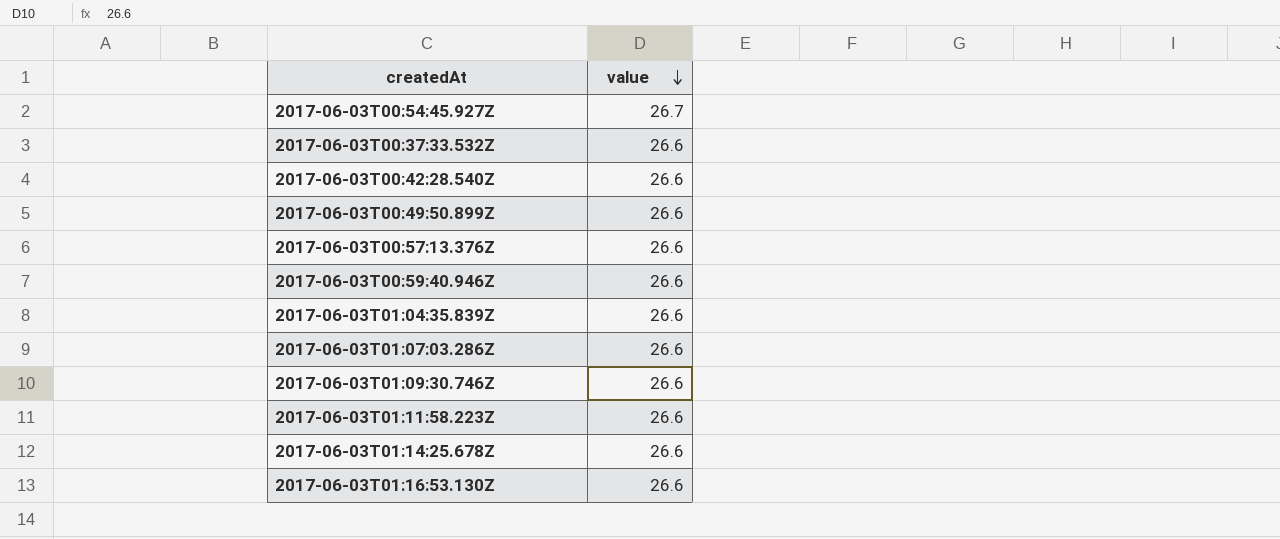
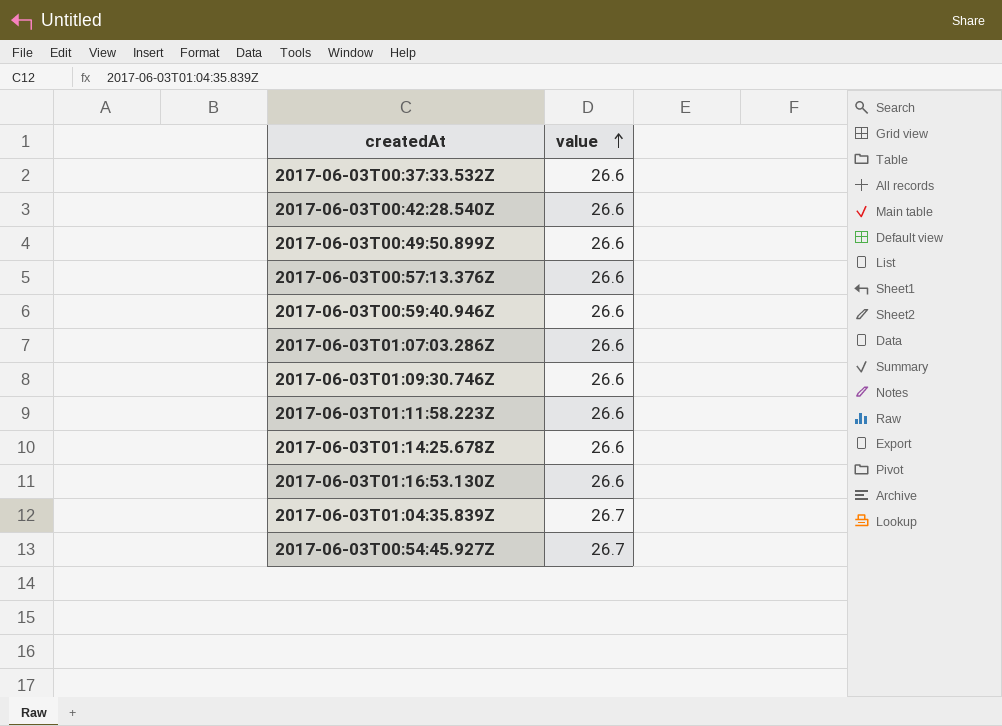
row order: value descending -> value ascending
2017-06-03T01:04:35.839Z | value: 26.6 -> 26.7

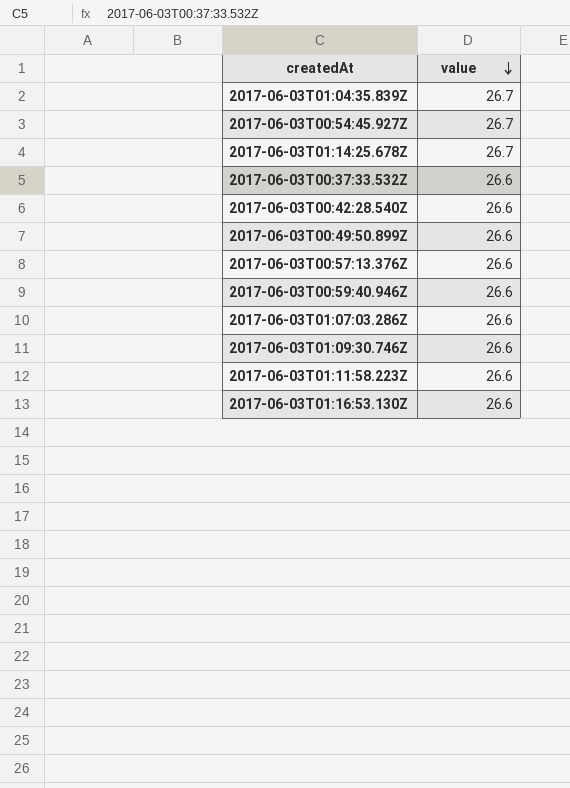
row order: value ascending -> value descending
2017-06-03T01:14:25.678Z | value: 26.6 -> 26.7

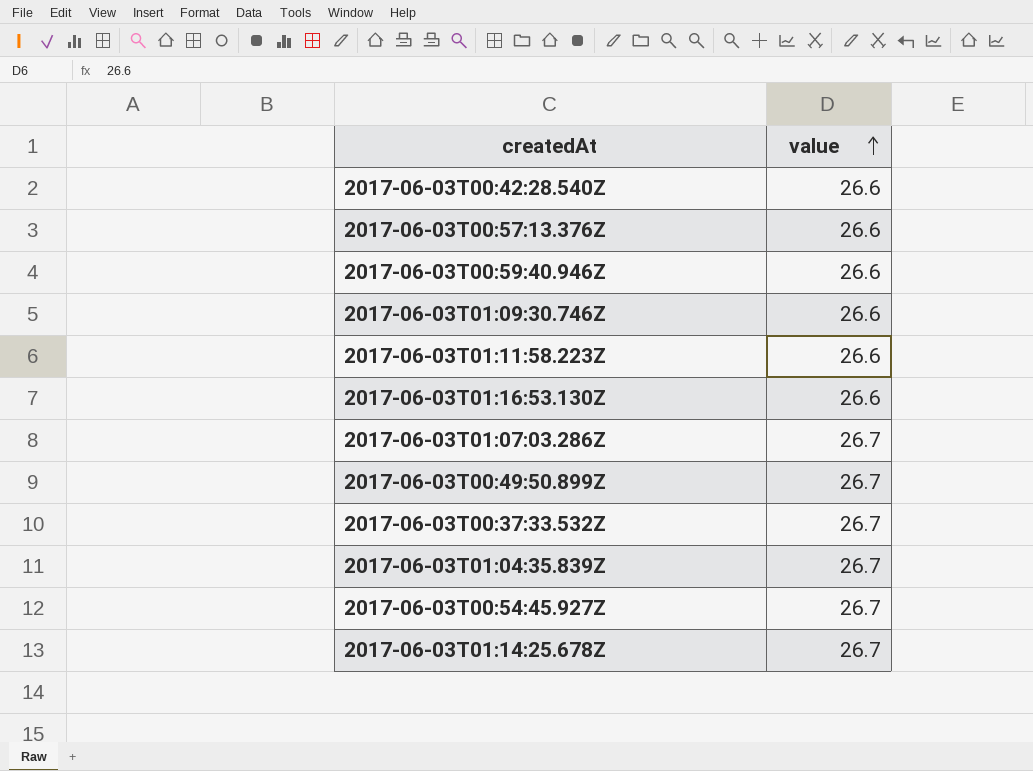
row order: value descending -> value ascending
2017-06-03T01:07:03.286Z | value: 26.6 -> 26.7
2017-06-03T00:49:50.899Z | value: 26.6 -> 26.7
2017-06-03T00:37:33.532Z | value: 26.6 -> 26.7

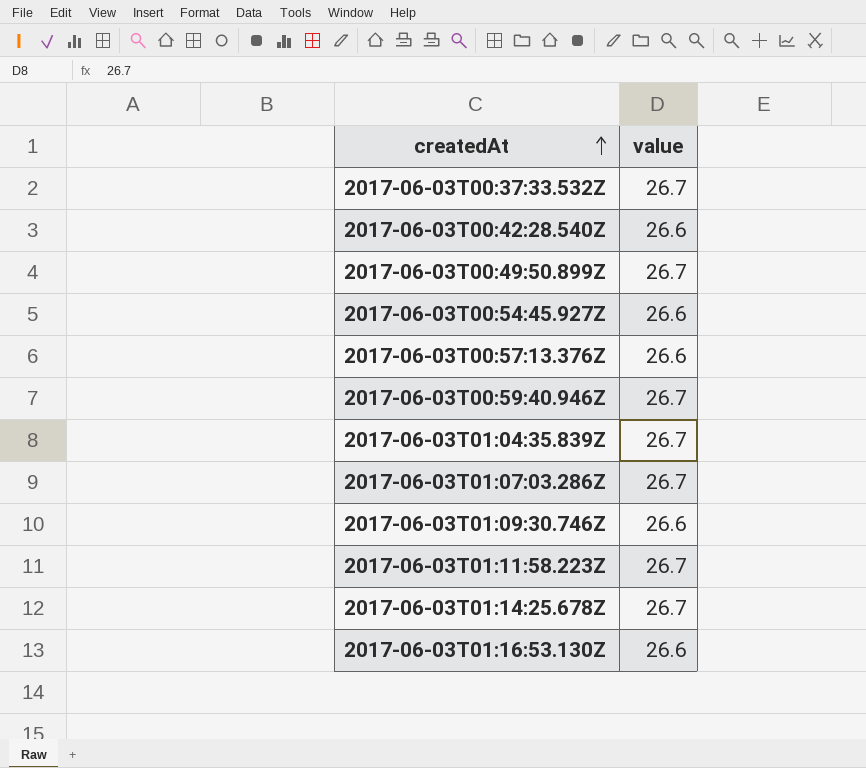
row order: value ascending -> createdAt ascending
2017-06-03T00:54:45.927Z | value: 26.7 -> 26.6
2017-06-03T00:59:40.946Z | value: 26.6 -> 26.7
2017-06-03T01:11:58.223Z | value: 26.6 -> 26.7

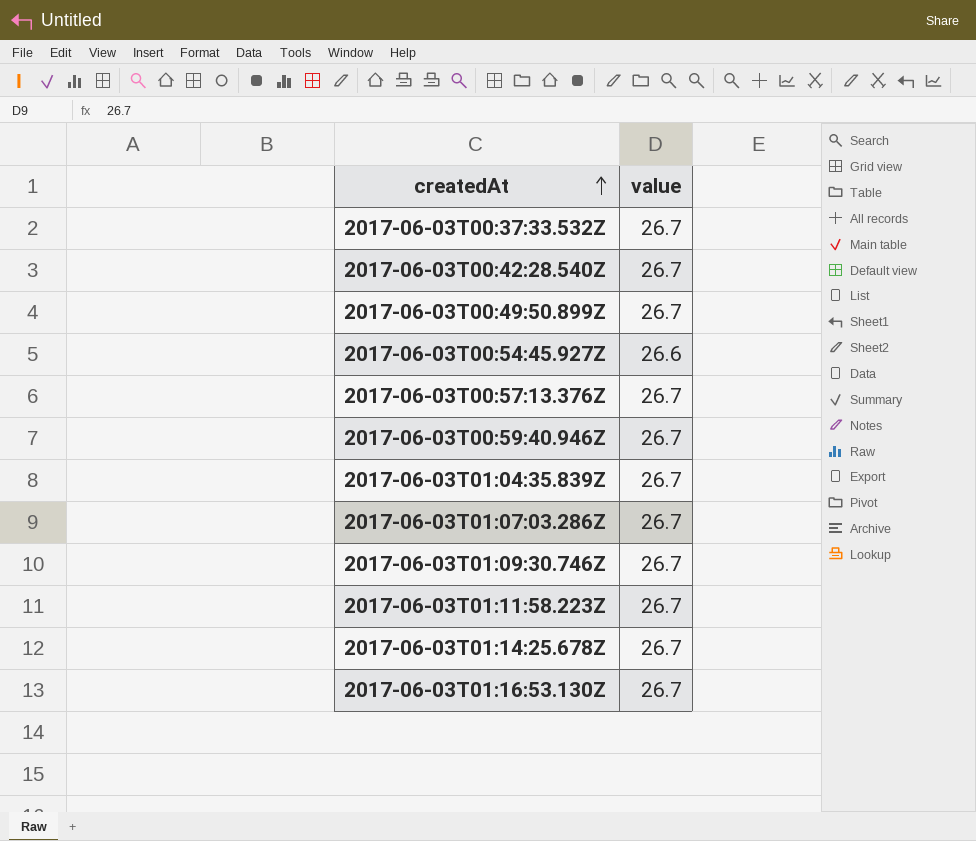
2017-06-03T00:42:28.540Z | value: 26.6 -> 26.7
2017-06-03T00:57:13.376Z | value: 26.6 -> 26.7
2017-06-03T01:09:30.746Z | value: 26.6 -> 26.7
2017-06-03T01:16:53.130Z | value: 26.6 -> 26.7

